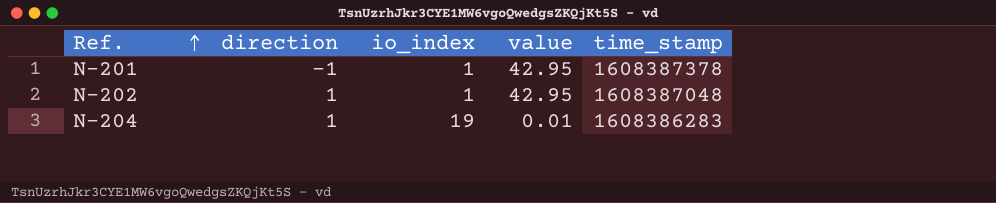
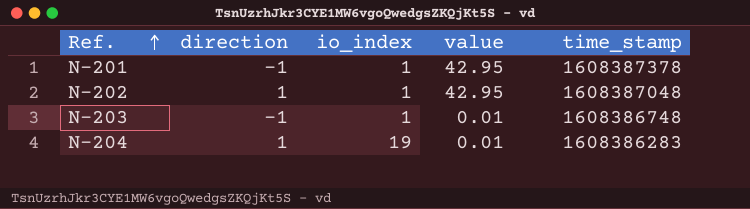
row N-203: none -> -1 | 1 | 0.01 | 1608386748

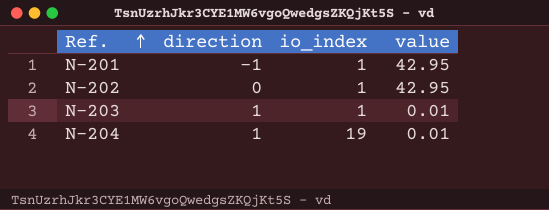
column time_stamp | position: 5 -> none
N-202 | direction: 1 -> 0
N-203 | direction: -1 -> 1

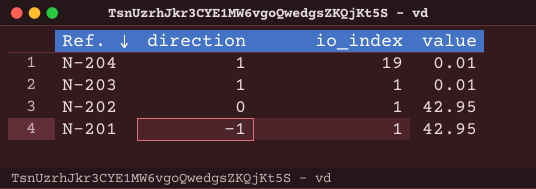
row order: Ref. ascending -> Ref. descending

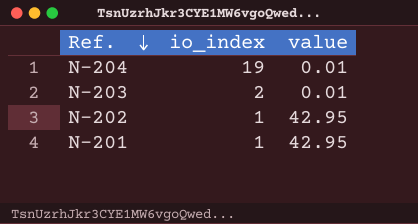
column direction | position: 2 -> none
N-203 | io_index: 1 -> 2

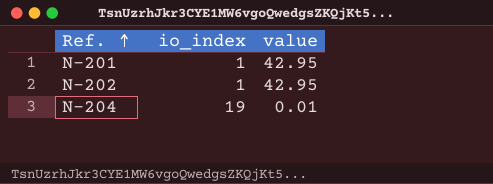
row order: Ref. descending -> Ref. ascending
row N-203: 2 | 0.01 -> none

